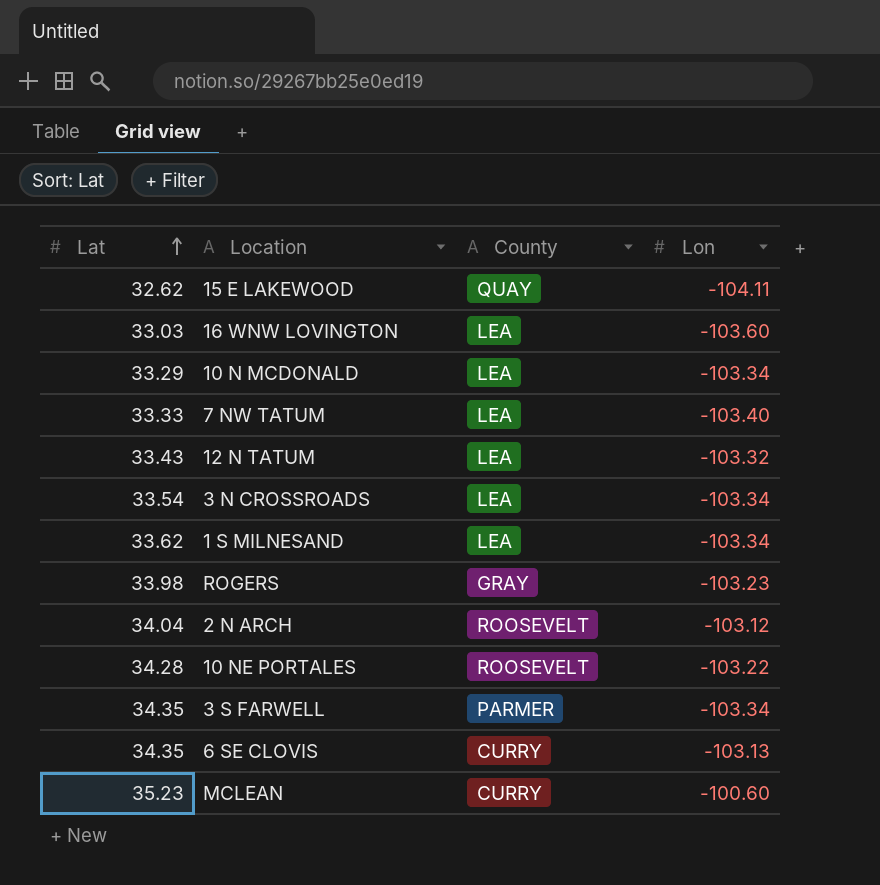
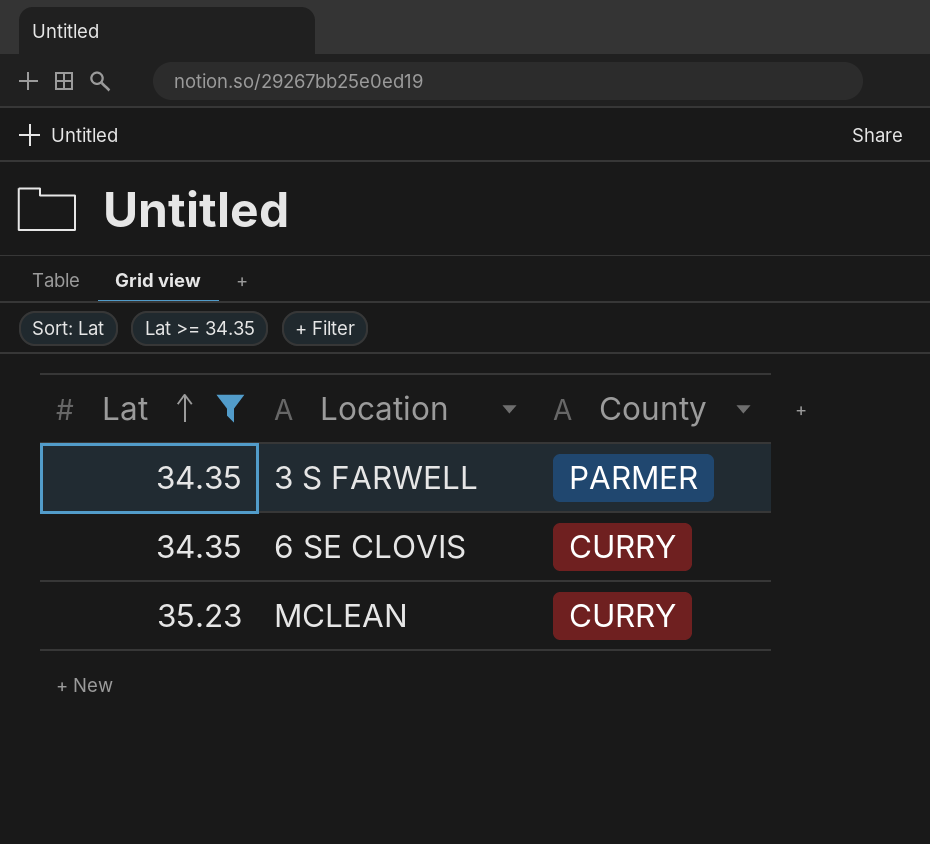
filter: none -> Lat >= 34.35
column Lon | position: 4 -> none

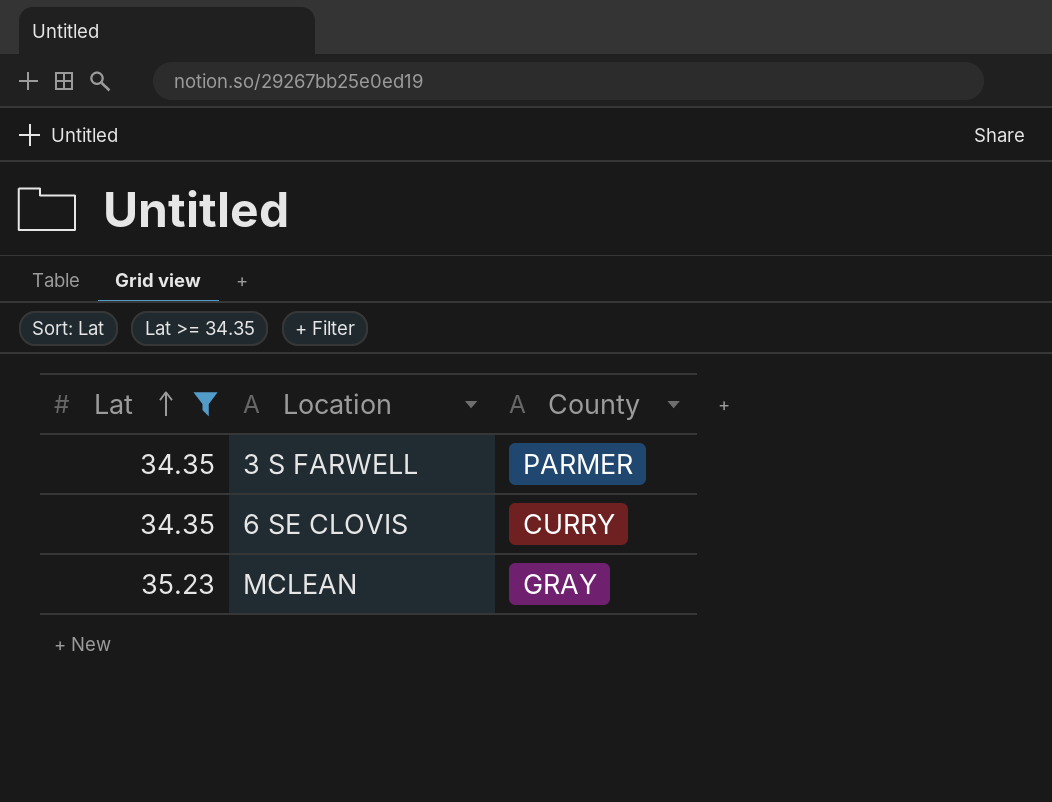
MCLEAN | County: CURRY -> GRAY

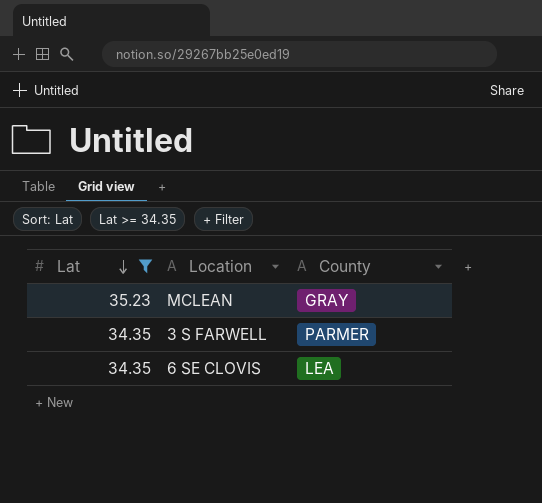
row order: Lat ascending -> Lat descending
6 SE CLOVIS | County: CURRY -> LEA

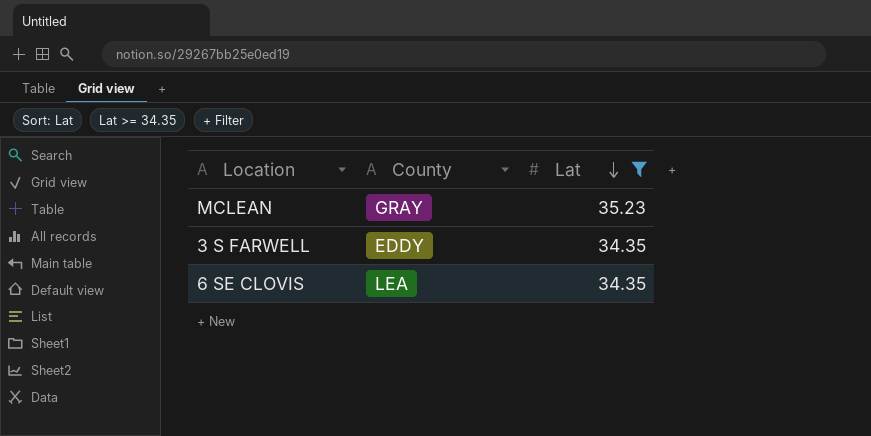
column Lat | position: 1 -> 3
3 S FARWELL | County: PARMER -> EDDY

